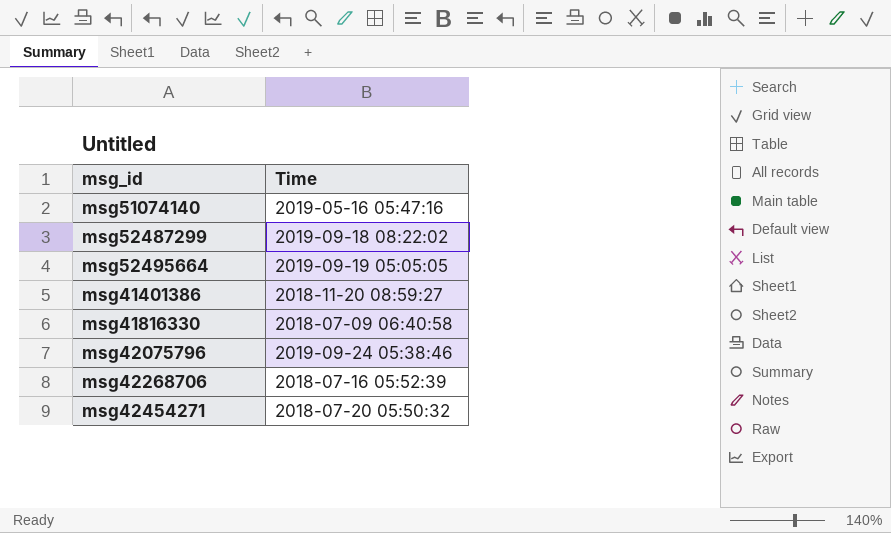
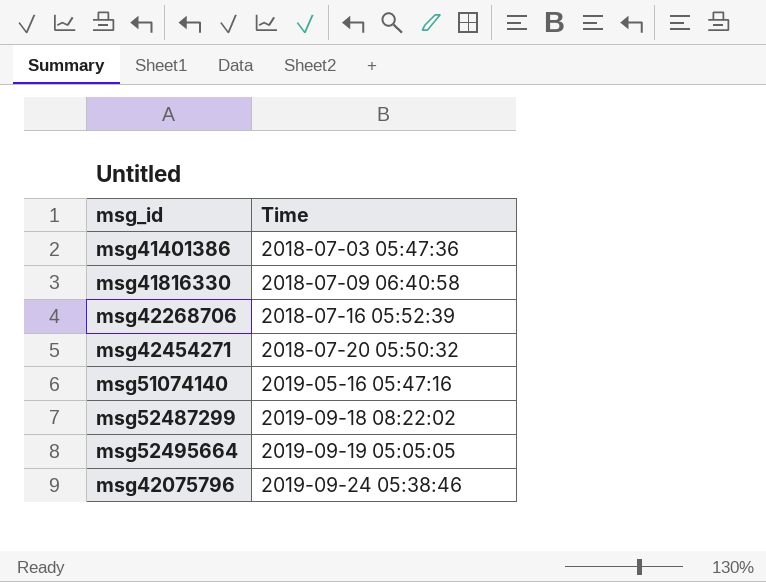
row order: none -> Time ascending
msg41401386 | Time: 2018-11-20 08:59:27 -> 2018-07-03 05:47:36

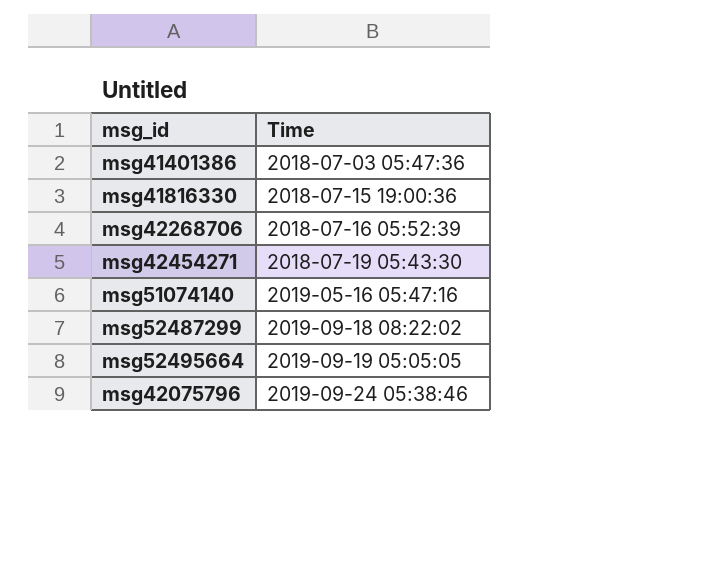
msg41816330 | Time: 2018-07-09 06:40:58 -> 2018-07-15 19:00:36
msg42454271 | Time: 2018-07-20 05:50:32 -> 2018-07-19 05:43:30

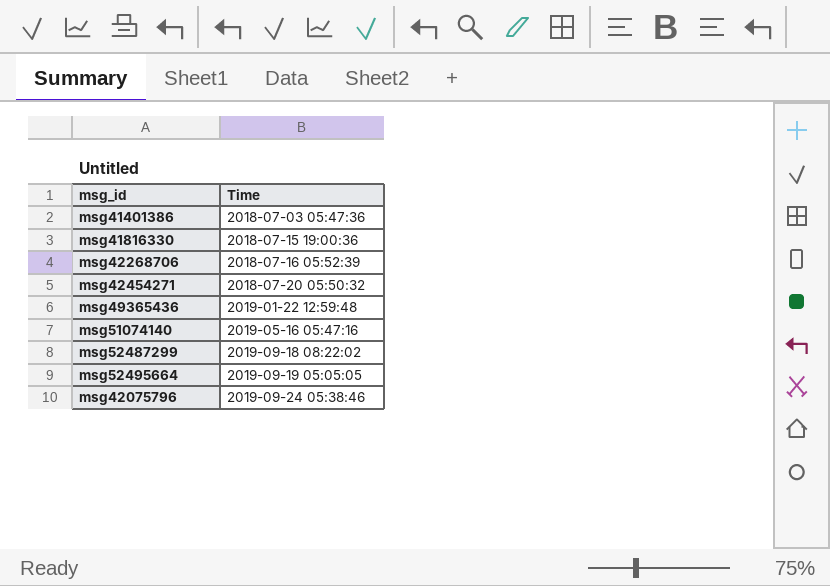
msg42454271 | Time: 2018-07-19 05:43:30 -> 2018-07-20 05:50:32
row msg49365436: none -> 2019-01-22 12:59:48

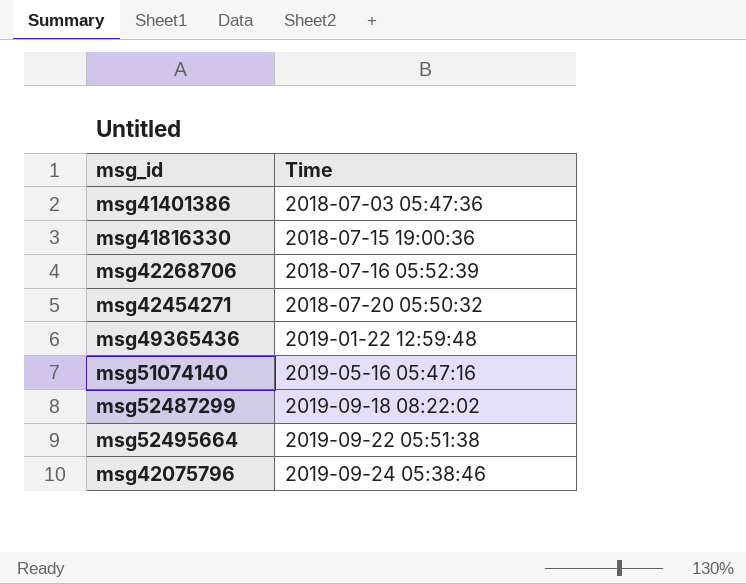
msg52495664 | Time: 2019-09-19 05:05:05 -> 2019-09-22 05:51:38

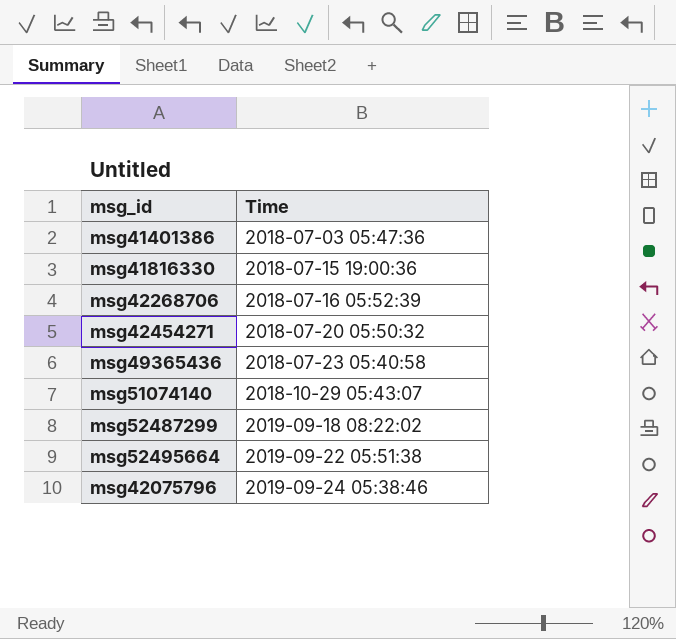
msg49365436 | Time: 2019-01-22 12:59:48 -> 2018-07-23 05:40:58
msg51074140 | Time: 2019-05-16 05:47:16 -> 2018-10-29 05:43:07

